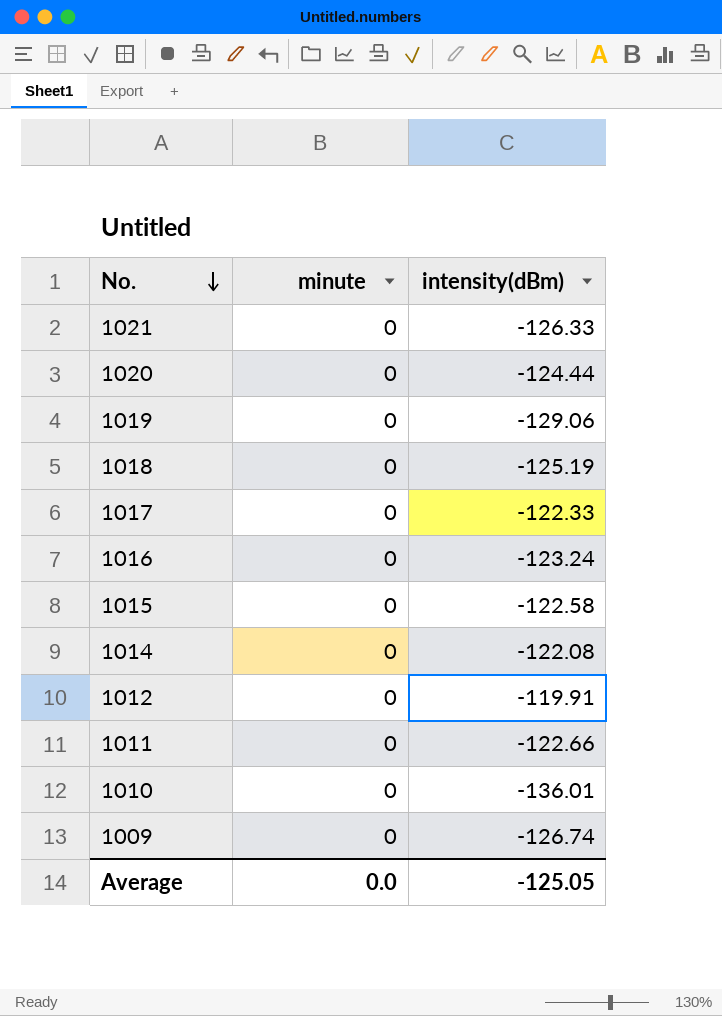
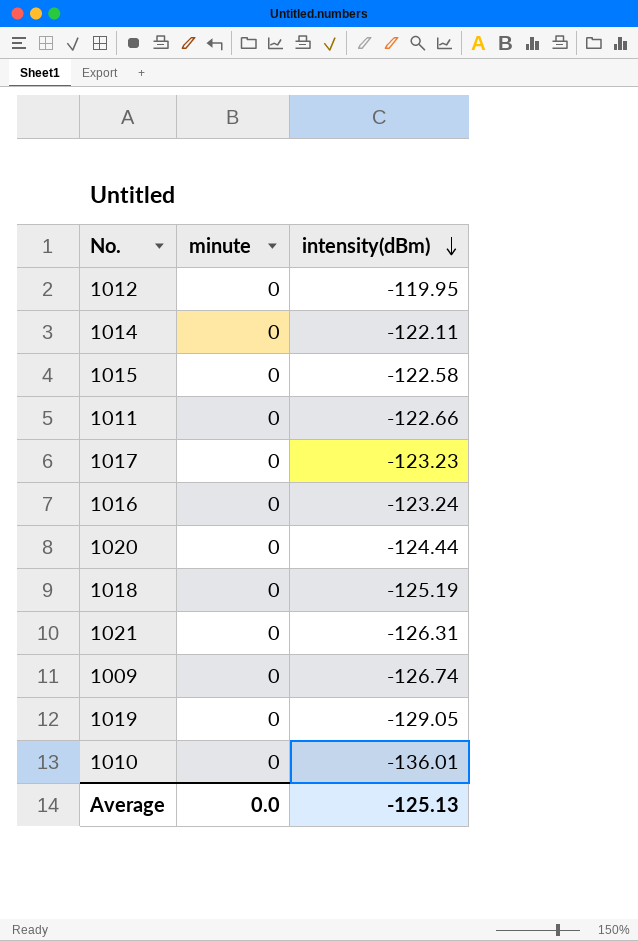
row order: No. descending -> intensity(dBm) descending
1012 | intensity(dBm): -119.91 -> -119.95
1014 | intensity(dBm): -122.08 -> -122.11
1017 | intensity(dBm): -122.33 -> -123.23
1021 | intensity(dBm): -126.33 -> -126.31
1019 | intensity(dBm): -129.06 -> -129.05
Average | intensity(dBm): -125.05 -> -125.13

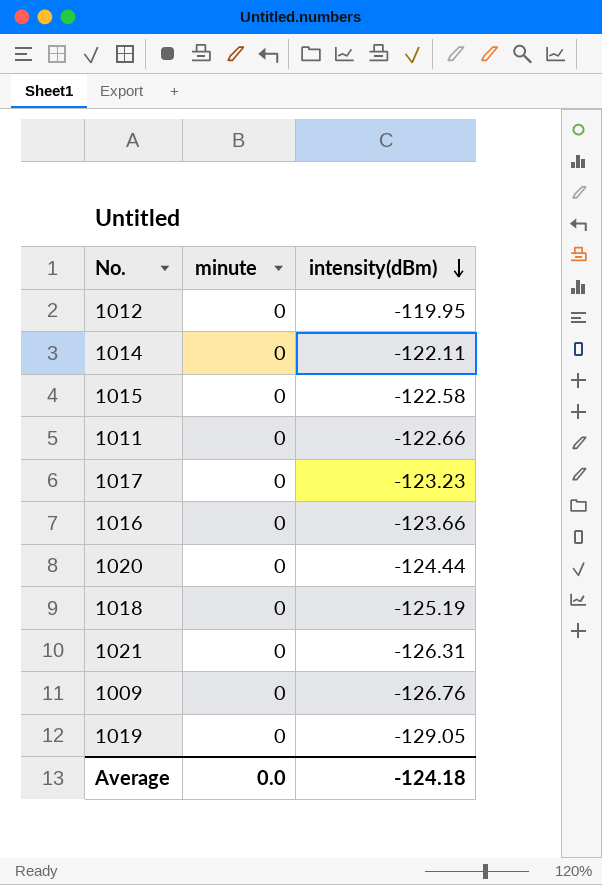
row 1010: 0 | -136.01 -> none
1016 | intensity(dBm): -123.24 -> -123.66
1009 | intensity(dBm): -126.74 -> -126.76
Average | intensity(dBm): -125.13 -> -124.18

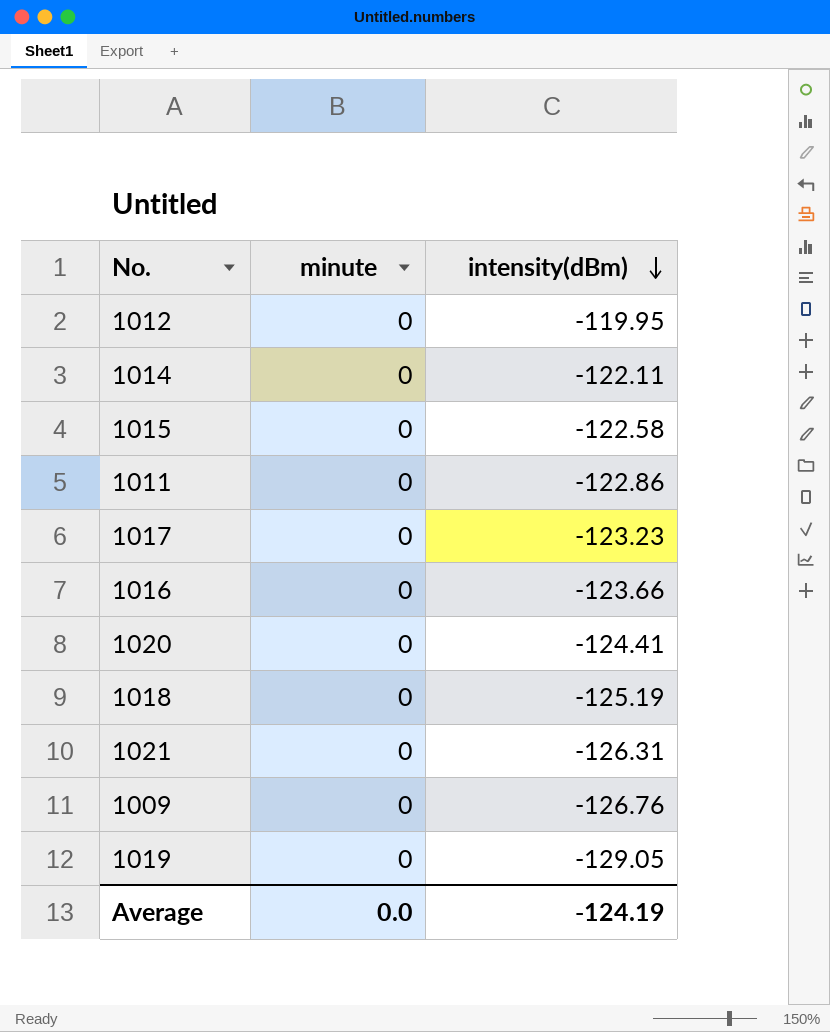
1011 | intensity(dBm): -122.66 -> -122.86
1020 | intensity(dBm): -124.44 -> -124.41
Average | intensity(dBm): -124.18 -> -124.19

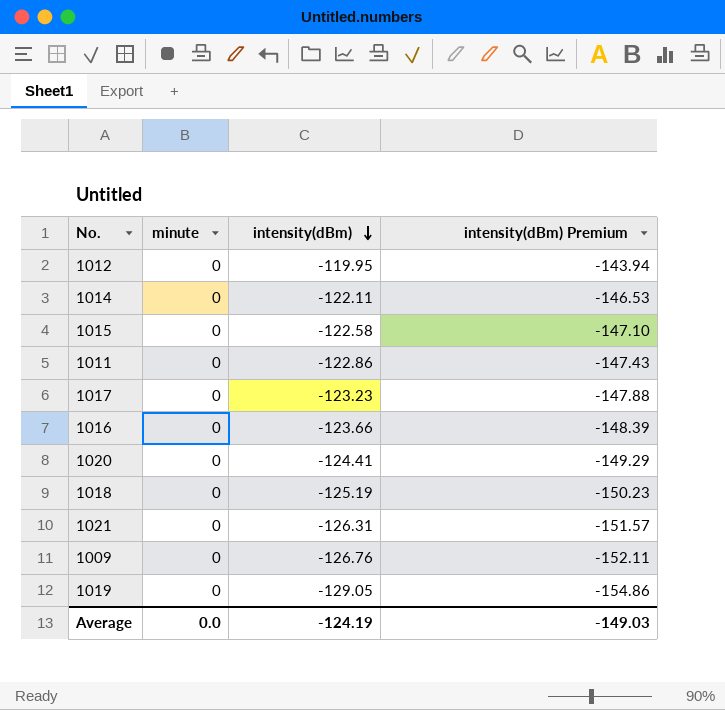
column intensity(dBm) Premium | formula: none -> [intensity(dBm)] * 1.2

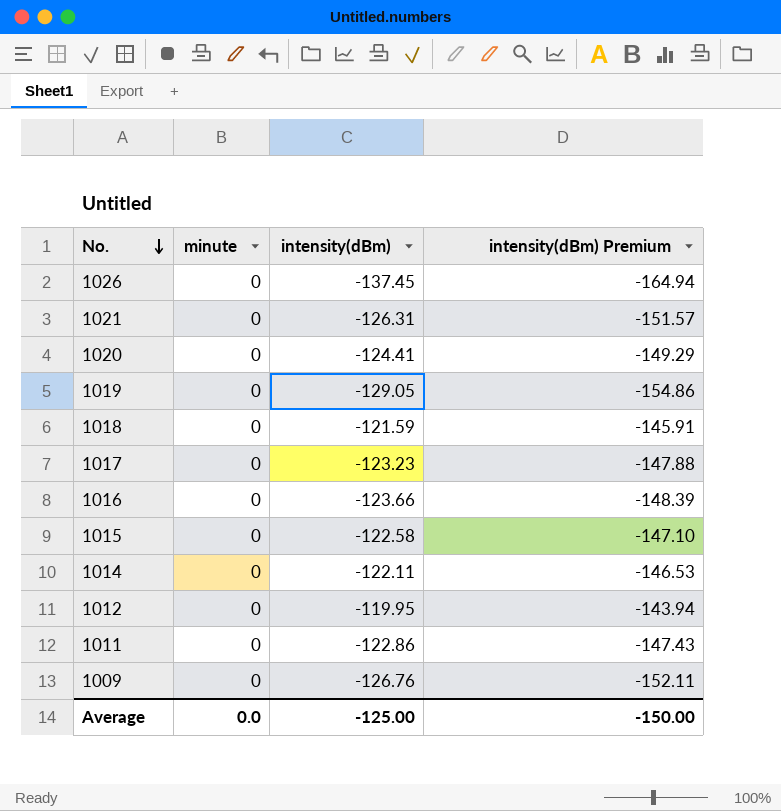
row order: intensity(dBm) descending -> No. descending
row 1026: none -> 0 | -137.45 | -164.94
1018 | intensity(dBm): -125.19 -> -121.59
1018 | intensity(dBm) Premium: -150.23 -> -145.91
Average | intensity(dBm): -124.19 -> -125.00
Average | intensity(dBm) Premium: -149.03 -> -150.00

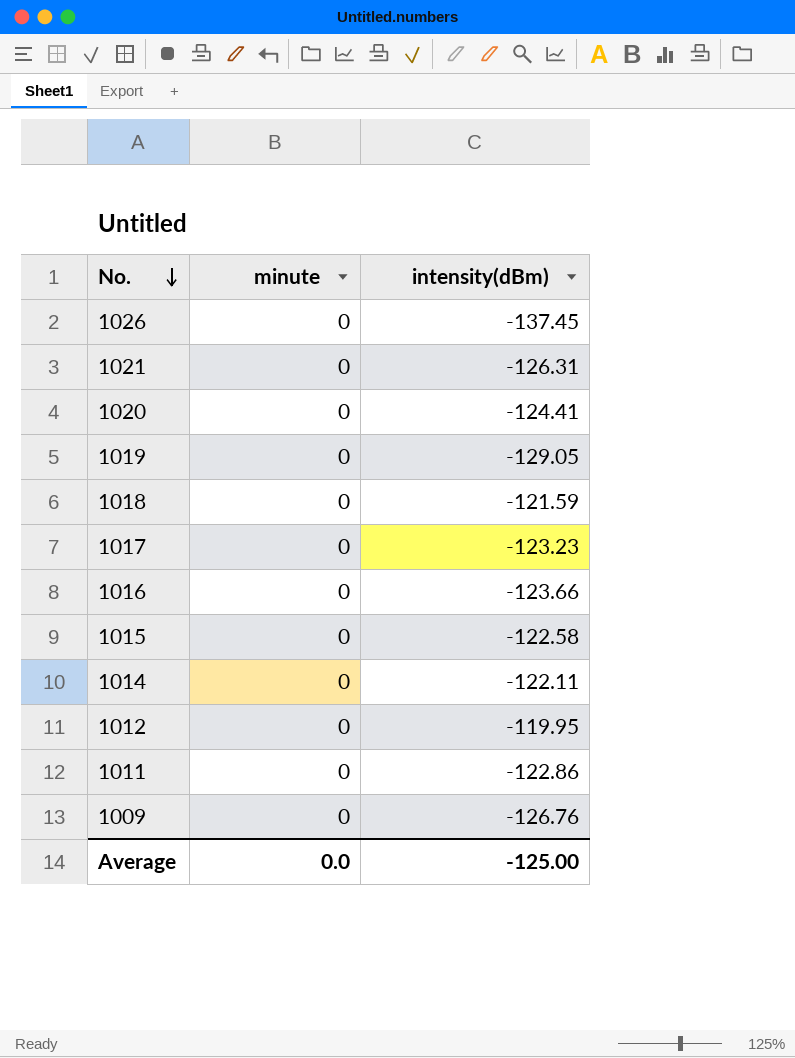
column intensity(dBm) Premium | formula: [intensity(dBm)] * 1.2 -> none

